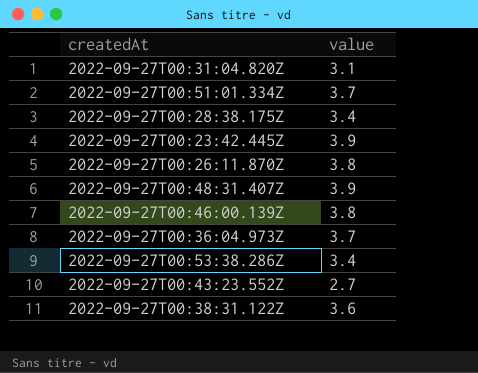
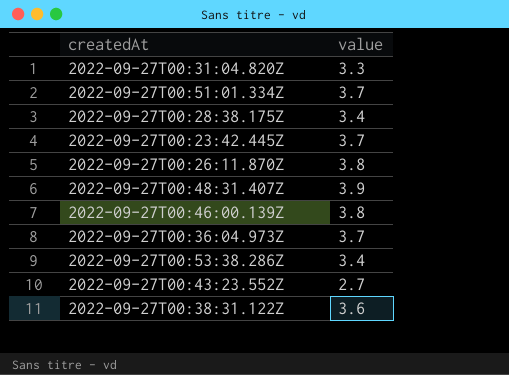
2022-09-27T00:31:04.820Z | value: 3.1 -> 3.3
2022-09-27T00:23:42.445Z | value: 3.9 -> 3.7

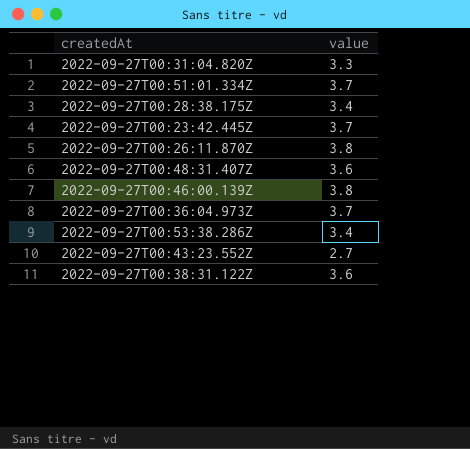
2022-09-27T00:48:31.407Z | value: 3.9 -> 3.6

